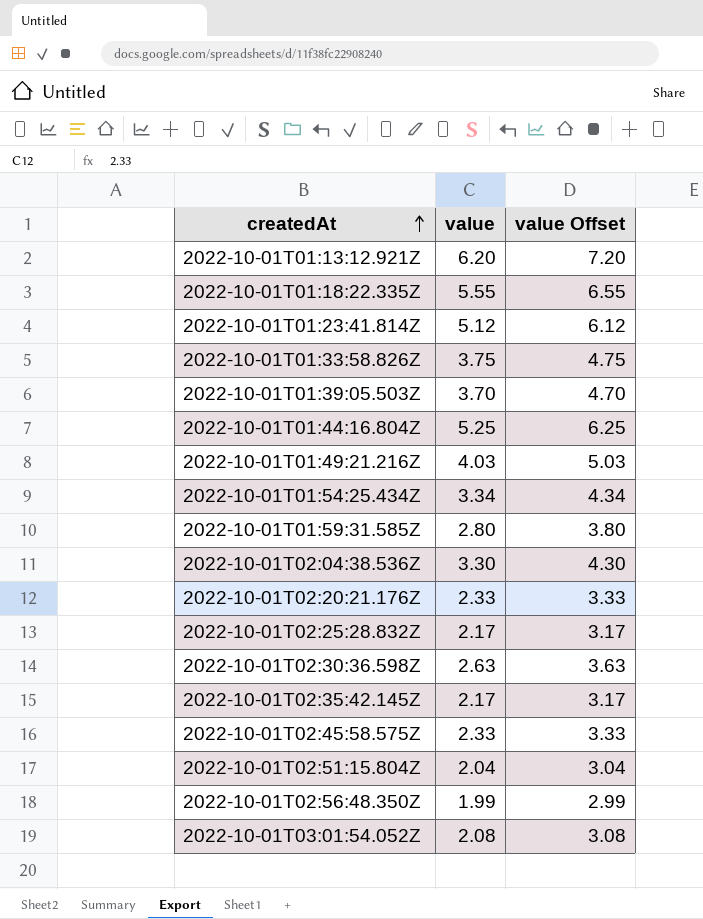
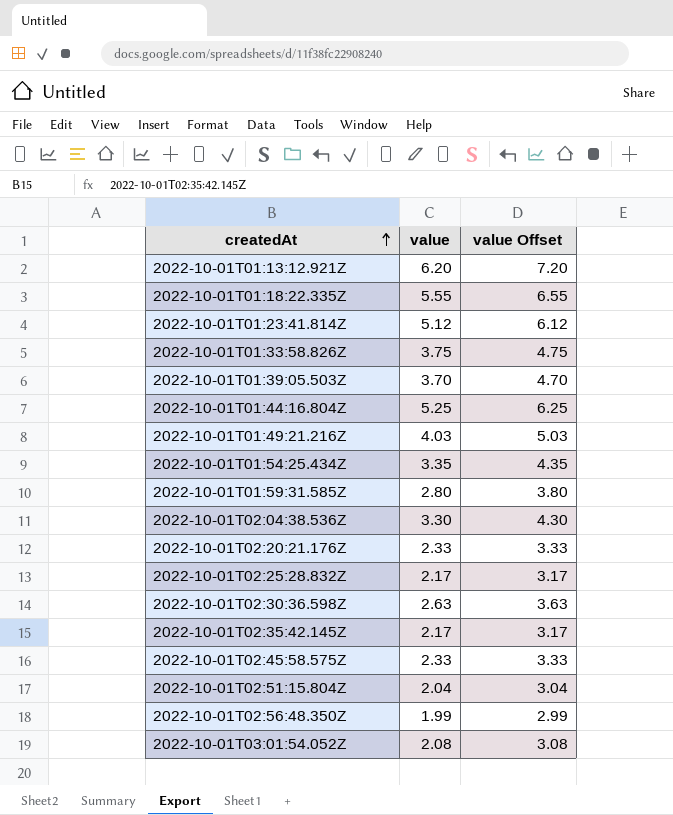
2022-10-01T01:54:25.434Z | value: 3.34 -> 3.35
2022-10-01T01:54:25.434Z | value Offset: 4.34 -> 4.35

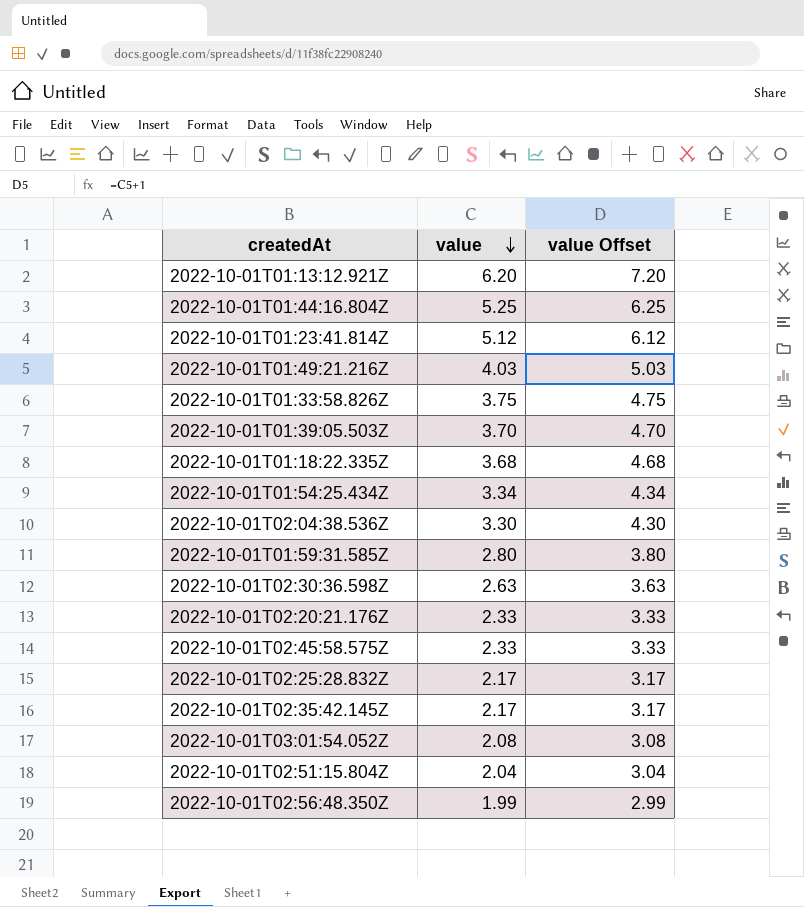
row order: createdAt ascending -> value descending
2022-10-01T01:18:22.335Z | value: 5.55 -> 3.68
2022-10-01T01:18:22.335Z | value Offset: 6.55 -> 4.68
2022-10-01T01:54:25.434Z | value: 3.35 -> 3.34
2022-10-01T01:54:25.434Z | value Offset: 4.35 -> 4.34

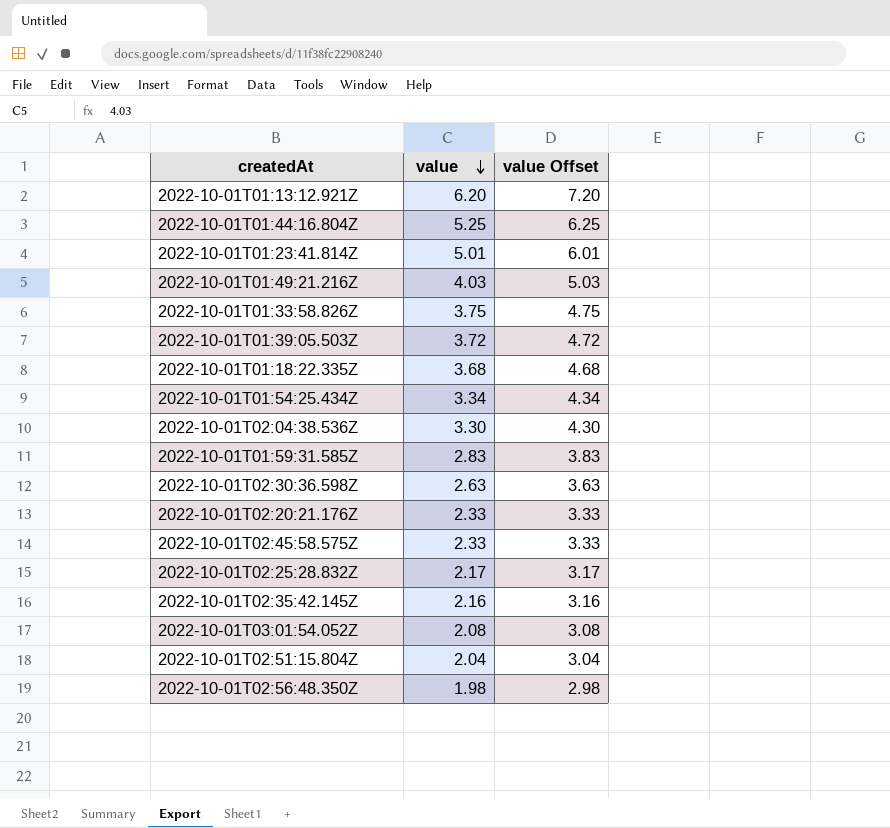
2022-10-01T01:23:41.814Z | value: 5.12 -> 5.01
2022-10-01T01:23:41.814Z | value Offset: 6.12 -> 6.01
2022-10-01T01:39:05.503Z | value: 3.70 -> 3.72
2022-10-01T01:39:05.503Z | value Offset: 4.70 -> 4.72
2022-10-01T01:59:31.585Z | value: 2.80 -> 2.83
2022-10-01T01:59:31.585Z | value Offset: 3.80 -> 3.83
2022-10-01T02:35:42.145Z | value: 2.17 -> 2.16
2022-10-01T02:35:42.145Z | value Offset: 3.17 -> 3.16
2022-10-01T02:56:48.350Z | value: 1.99 -> 1.98
2022-10-01T02:56:48.350Z | value Offset: 2.99 -> 2.98

